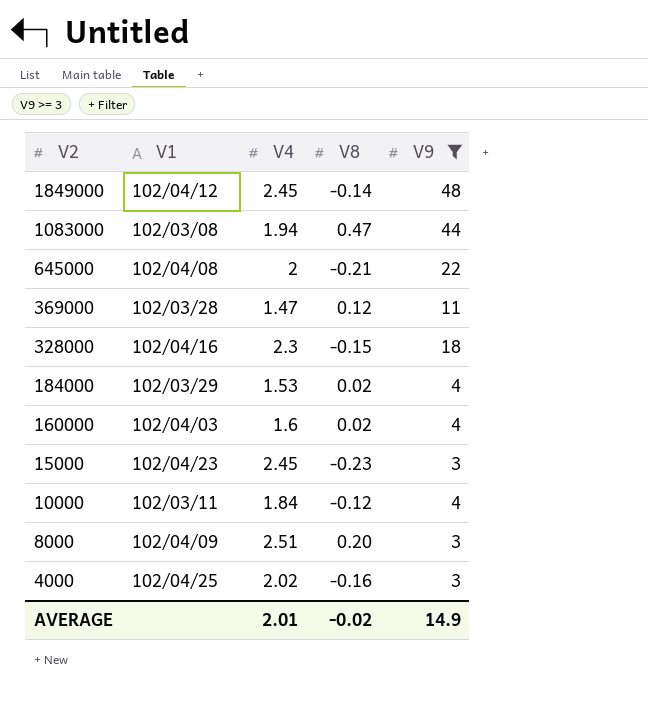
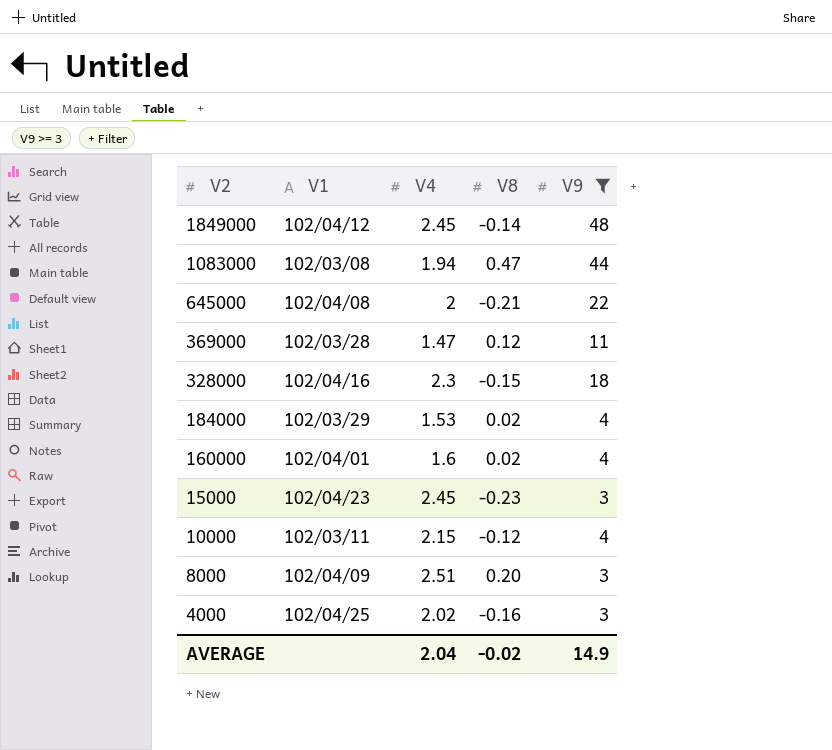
160000 | V1: 102/04/03 -> 102/04/01
10000 | V4: 1.84 -> 2.15
AVERAGE | V4: 2.01 -> 2.04

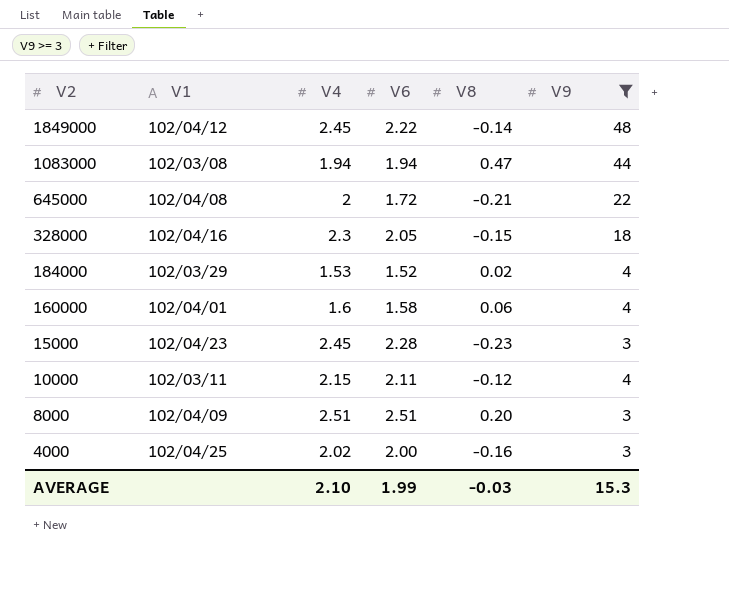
column V6 | position: none -> 4
row 369000: 102/03/28 | 1.47 | 0.12 | 11 -> none
160000 | V8: 0.02 -> 0.06
AVERAGE | V4: 2.04 -> 2.10
AVERAGE | V8: -0.02 -> -0.03
AVERAGE | V9: 14.9 -> 15.3

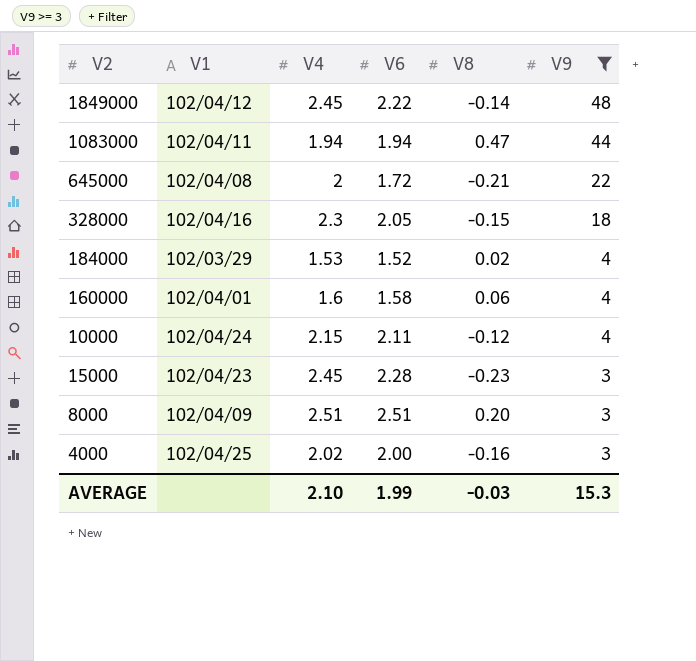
row order: V2 descending -> V9 descending
1083000 | V1: 102/03/08 -> 102/04/11
10000 | V1: 102/03/11 -> 102/04/24

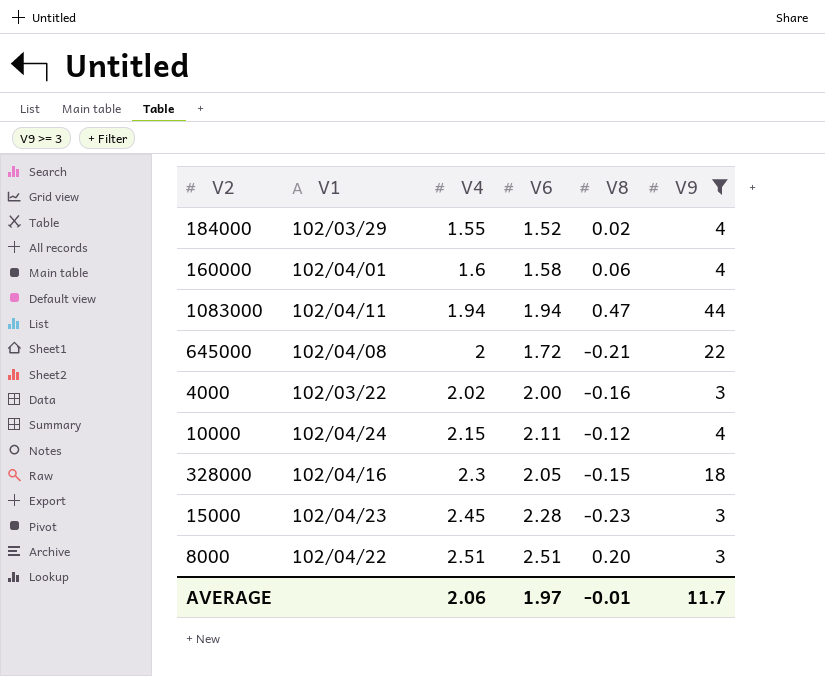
row order: V9 descending -> V4 ascending
row 1849000: 102/04/12 | 2.45 | 2.22 | -0.14 | 48 -> none
184000 | V4: 1.53 -> 1.55
4000 | V1: 102/04/25 -> 102/03/22
8000 | V1: 102/04/09 -> 102/04/22
AVERAGE | V4: 2.10 -> 2.06
AVERAGE | V6: 1.99 -> 1.97
AVERAGE | V8: -0.03 -> -0.01
AVERAGE | V9: 15.3 -> 11.7

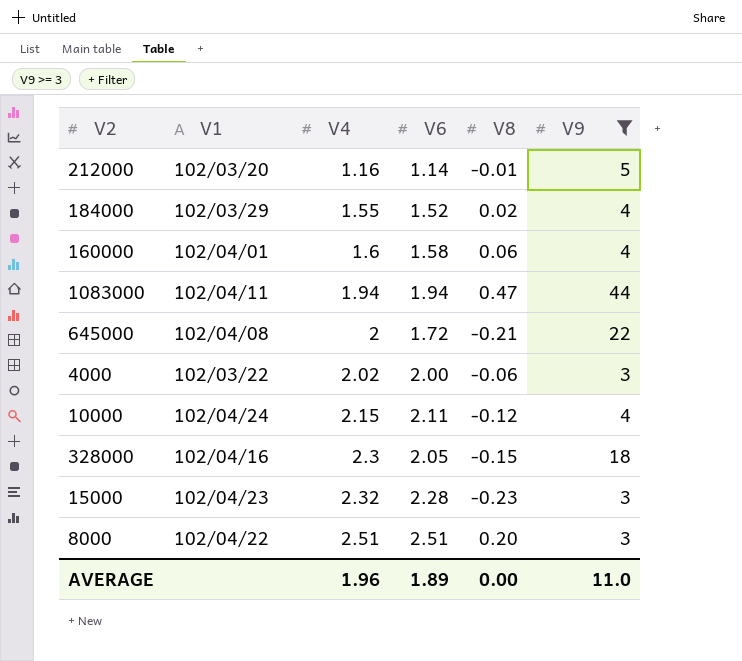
row 212000: none -> 102/03/20 | 1.16 | 1.14 | -0.01 | 5
4000 | V8: -0.16 -> -0.06
15000 | V4: 2.45 -> 2.32
AVERAGE | V4: 2.06 -> 1.96
AVERAGE | V6: 1.97 -> 1.89
AVERAGE | V8: -0.01 -> 0.00
AVERAGE | V9: 11.7 -> 11.0

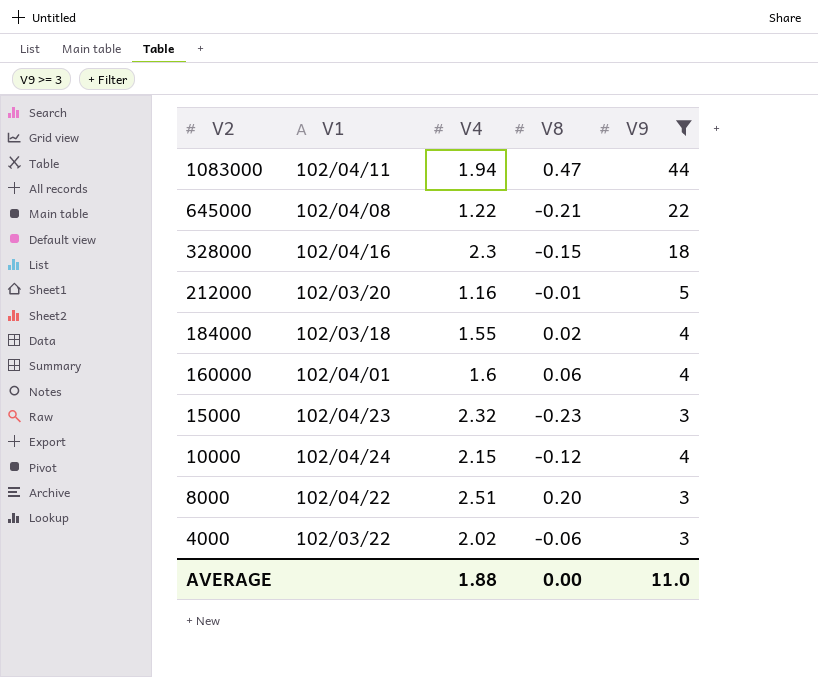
row order: V4 ascending -> V2 descending
column V6 | position: 4 -> none
645000 | V4: 2 -> 1.22
184000 | V1: 102/03/29 -> 102/03/18
AVERAGE | V4: 1.96 -> 1.88

